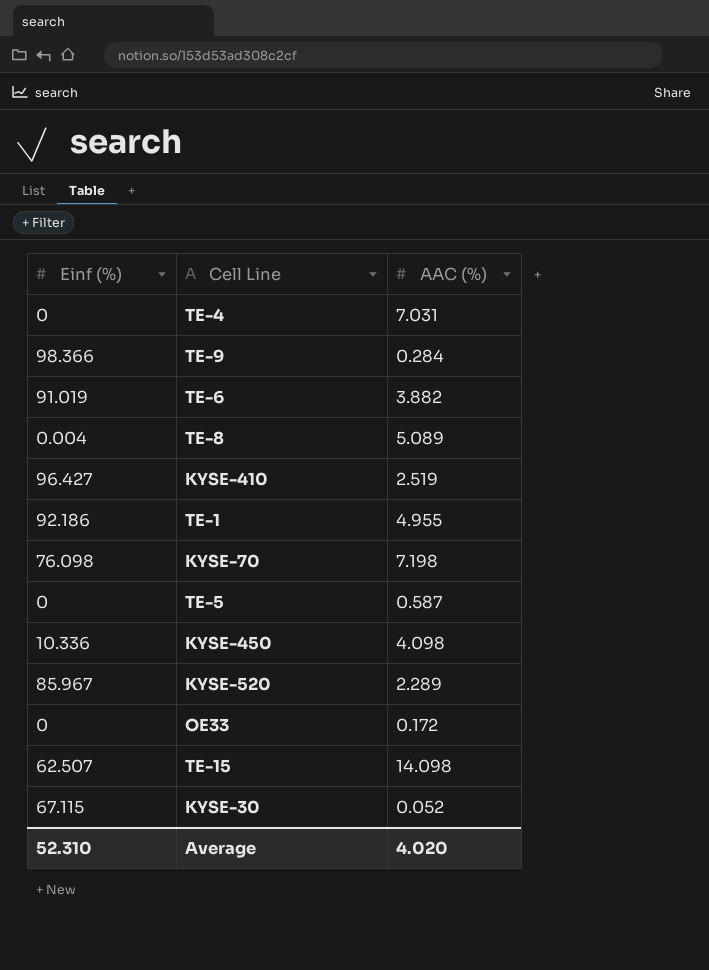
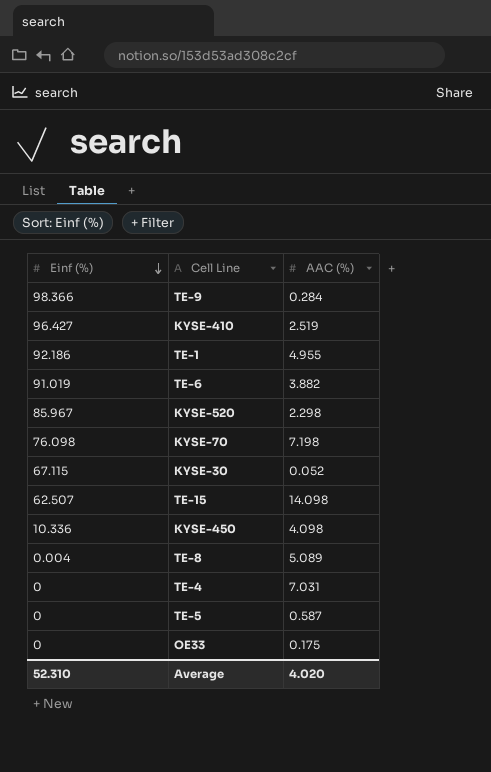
row order: none -> Einf (%) descending
KYSE-520 | AAC (%): 2.289 -> 2.298
OE33 | AAC (%): 0.172 -> 0.175

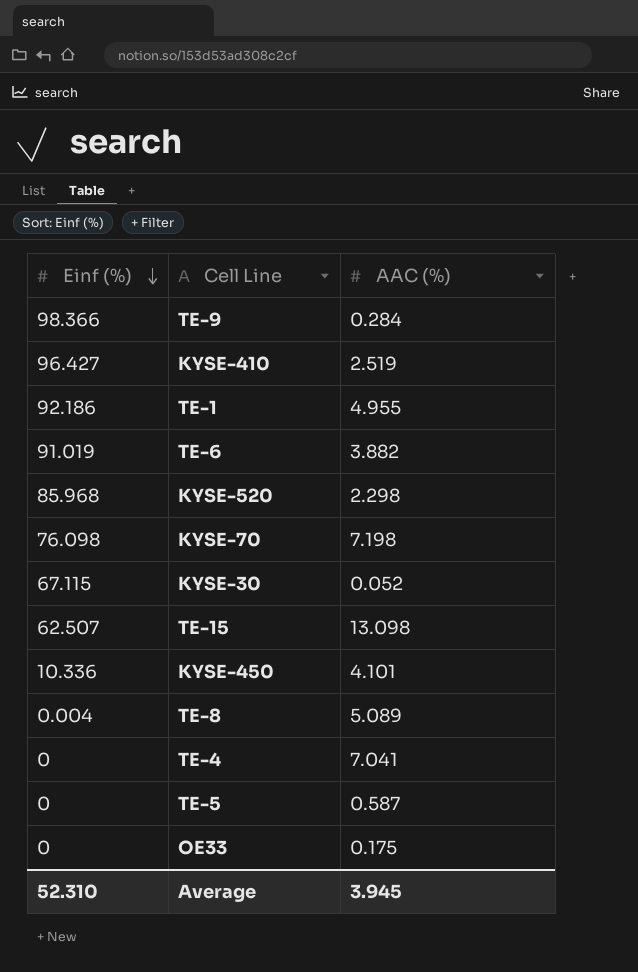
KYSE-520 | Einf (%): 85.967 -> 85.968
TE-15 | AAC (%): 14.098 -> 13.098
KYSE-450 | AAC (%): 4.098 -> 4.101
TE-4 | AAC (%): 7.031 -> 7.041
Average | AAC (%): 4.020 -> 3.945

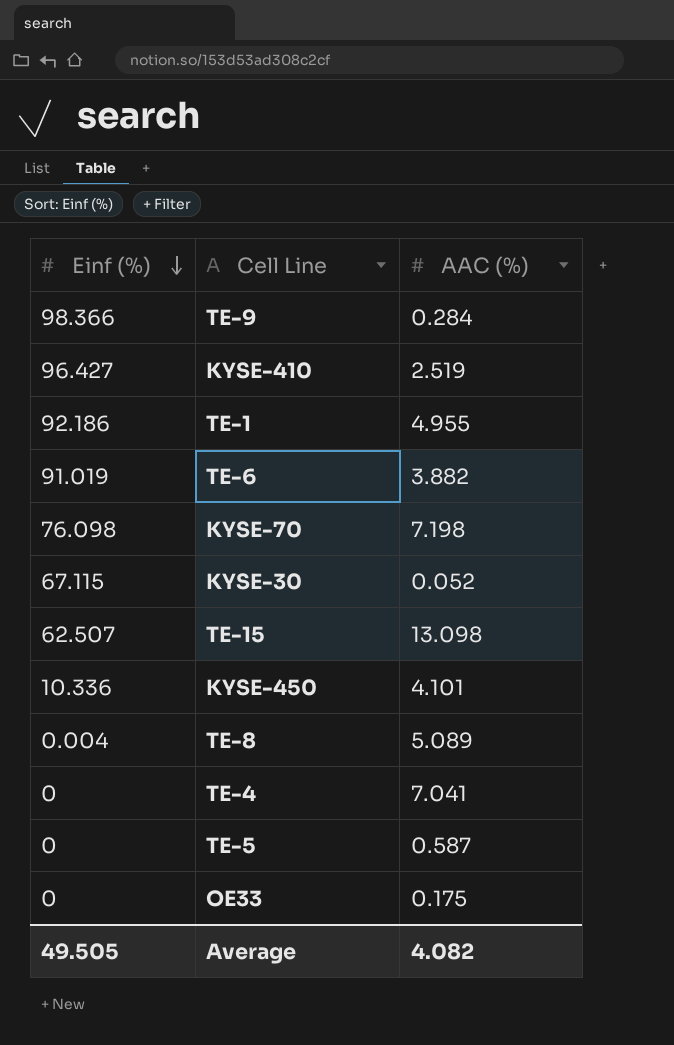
row KYSE-520: 85.968 | 2.298 -> none
Average | Einf (%): 52.310 -> 49.505
Average | AAC (%): 3.945 -> 4.082

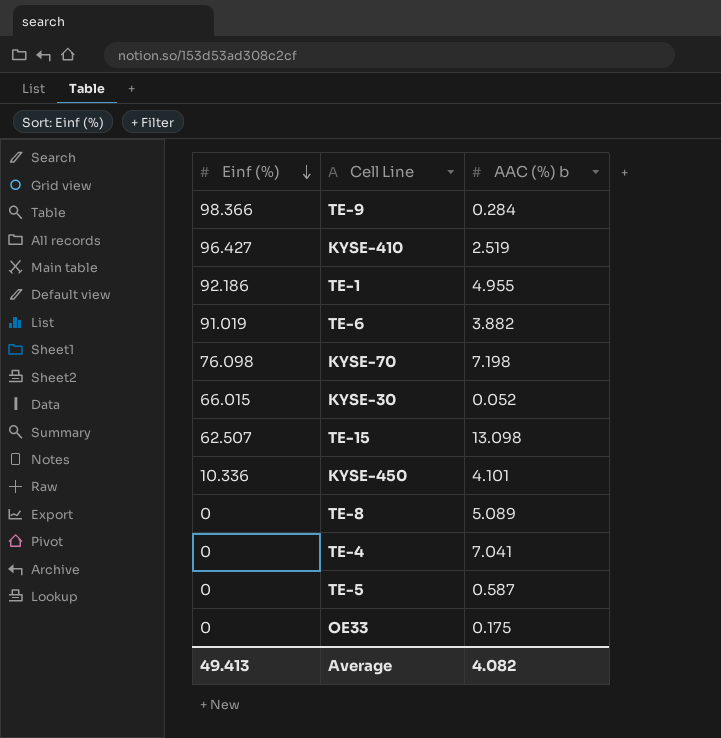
column name: AAC (%) -> AAC (%) b
KYSE-30 | Einf (%): 67.115 -> 66.015
TE-8 | Einf (%): 0.004 -> 0
Average | Einf (%): 49.505 -> 49.413

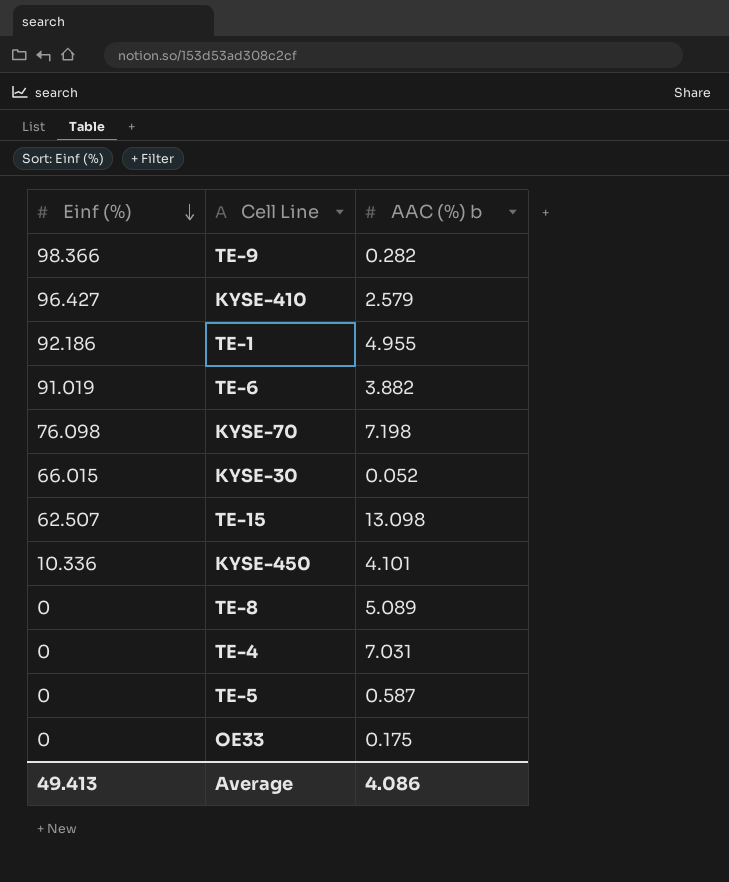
TE-9 | AAC (%) b: 0.284 -> 0.282
KYSE-410 | AAC (%) b: 2.519 -> 2.579
TE-4 | AAC (%) b: 7.041 -> 7.031
Average | AAC (%) b: 4.082 -> 4.086

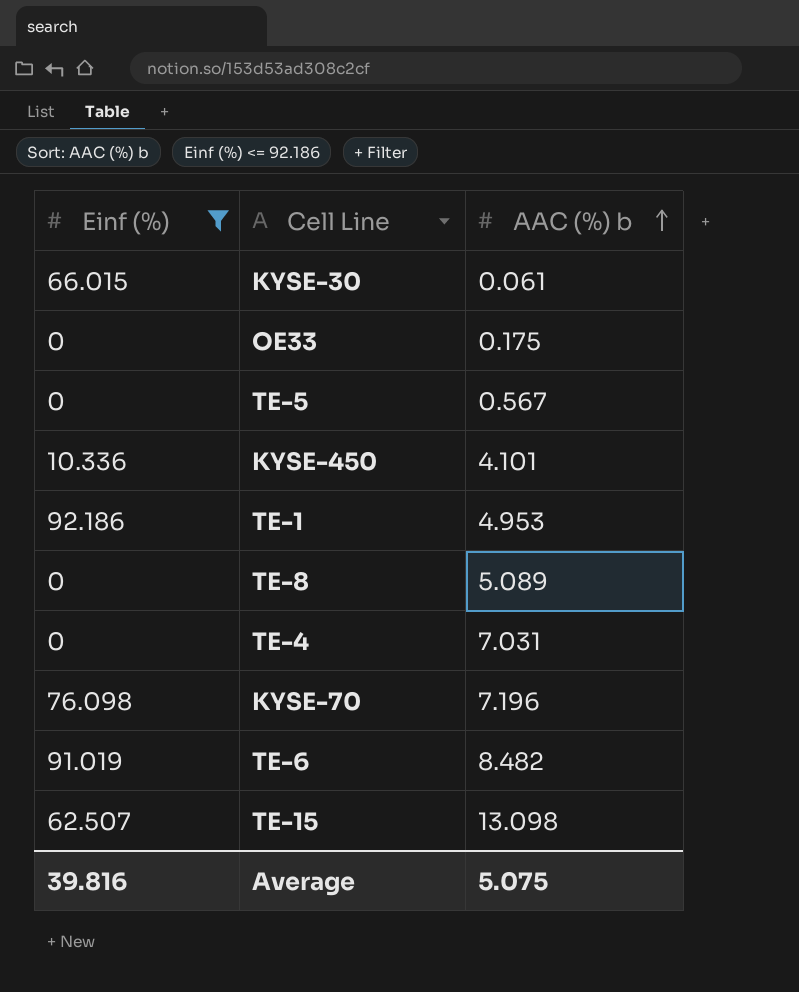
filter: none -> Einf (%) <= 92.186
row order: Einf (%) descending -> AAC (%) b ascending
KYSE-30 | AAC (%) b: 0.052 -> 0.061
TE-5 | AAC (%) b: 0.587 -> 0.567
TE-1 | AAC (%) b: 4.955 -> 4.953
KYSE-70 | AAC (%) b: 7.198 -> 7.196
TE-6 | AAC (%) b: 3.882 -> 8.482
Average | Einf (%): 49.413 -> 39.816
Average | AAC (%) b: 4.086 -> 5.075

